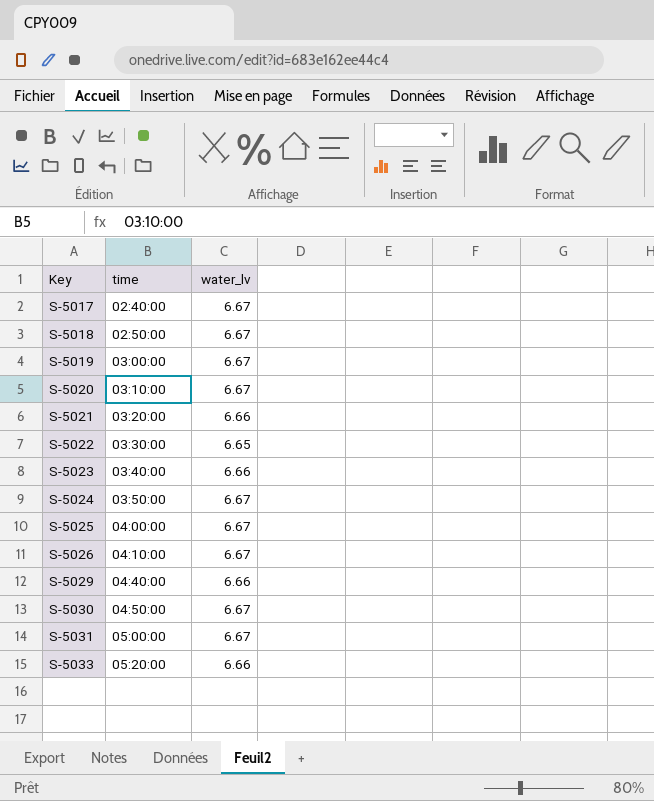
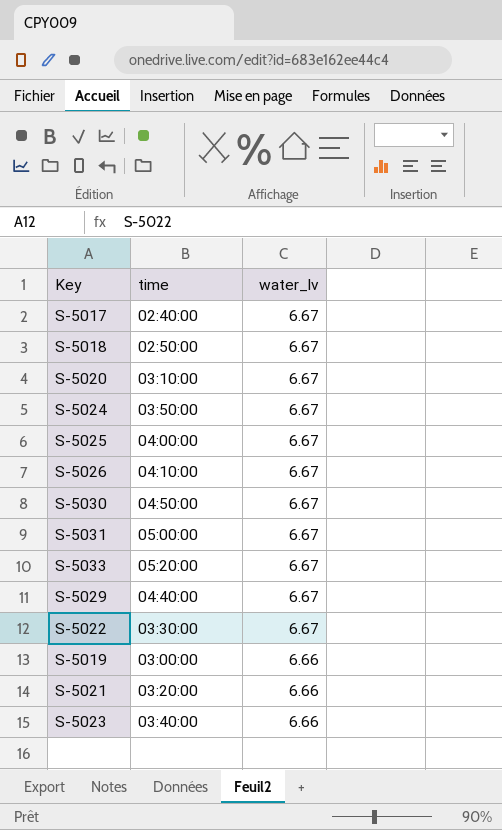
row order: Key ascending -> water_lv descending
S-5033 | water_lv: 6.66 -> 6.67
S-5029 | water_lv: 6.66 -> 6.67
S-5022 | water_lv: 6.65 -> 6.67
S-5019 | water_lv: 6.67 -> 6.66

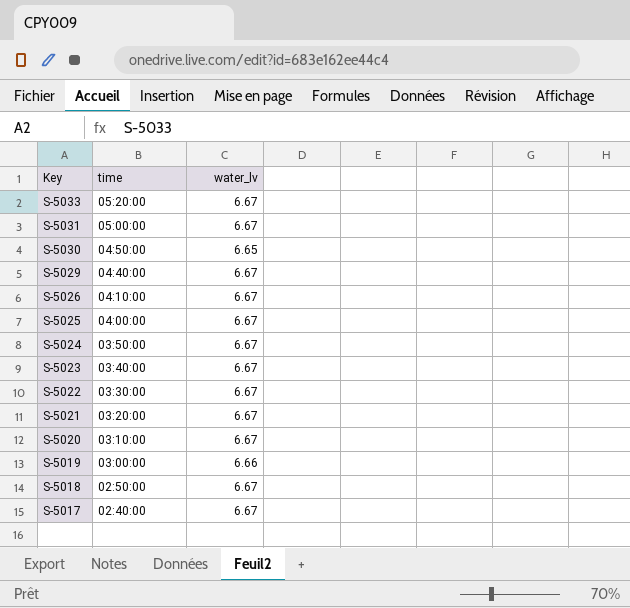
row order: water_lv descending -> Key descending
S-5030 | water_lv: 6.67 -> 6.65
S-5023 | water_lv: 6.66 -> 6.67
S-5021 | water_lv: 6.66 -> 6.67

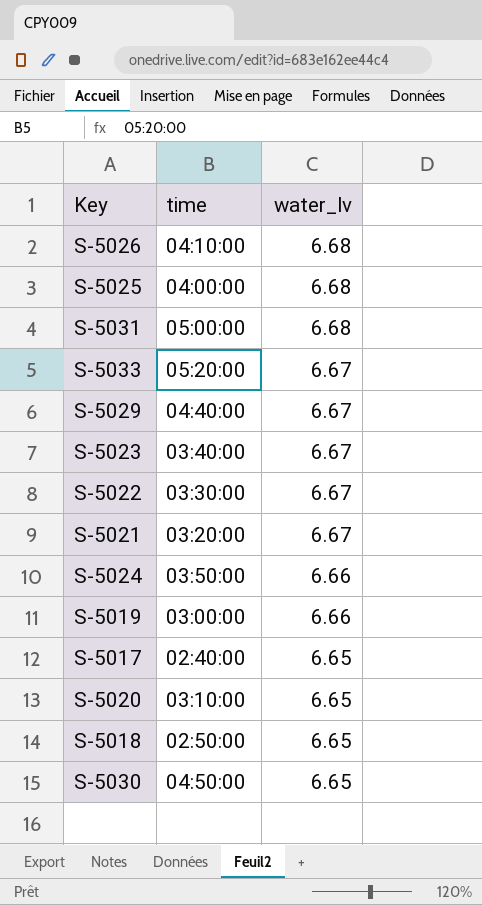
row order: Key descending -> water_lv descending
S-5026 | water_lv: 6.67 -> 6.68
S-5025 | water_lv: 6.67 -> 6.68
S-5031 | water_lv: 6.67 -> 6.68
S-5024 | water_lv: 6.67 -> 6.66
S-5017 | water_lv: 6.67 -> 6.65
S-5020 | water_lv: 6.67 -> 6.65
S-5018 | water_lv: 6.67 -> 6.65

